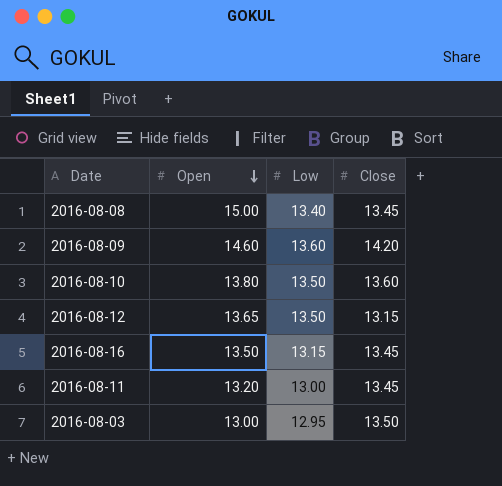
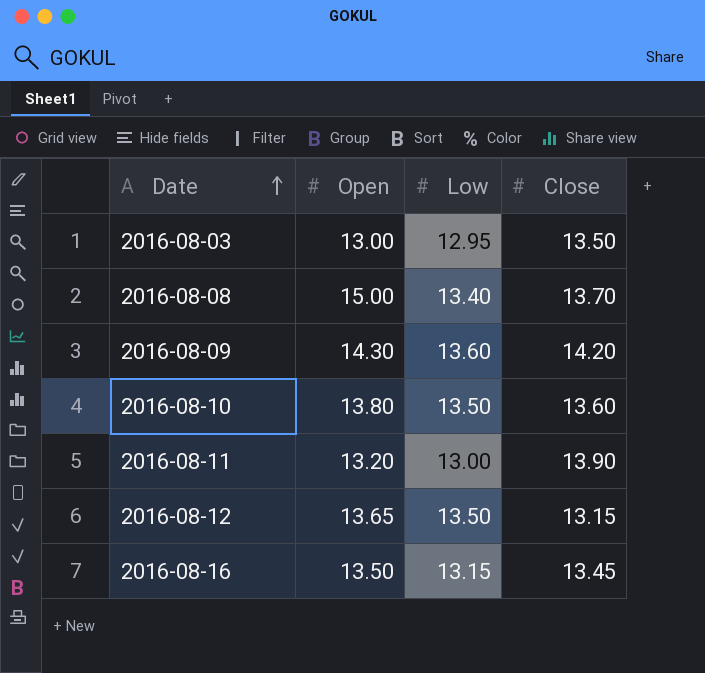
row order: Open descending -> Date ascending
2016-08-08 | Close: 13.45 -> 13.70
2016-08-09 | Open: 14.60 -> 14.30
2016-08-11 | Close: 13.45 -> 13.90

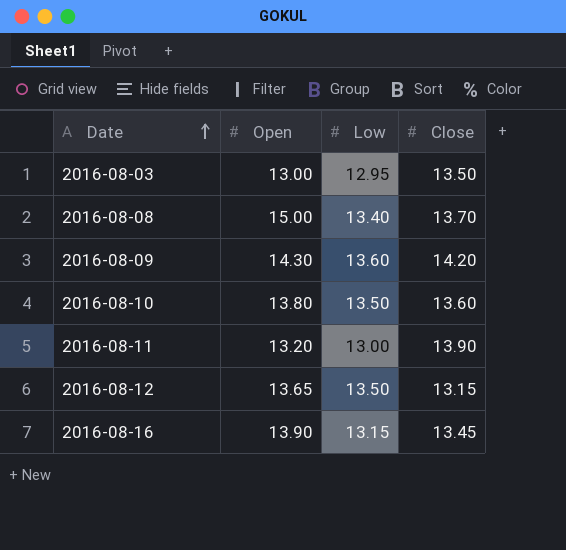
2016-08-16 | Open: 13.50 -> 13.90

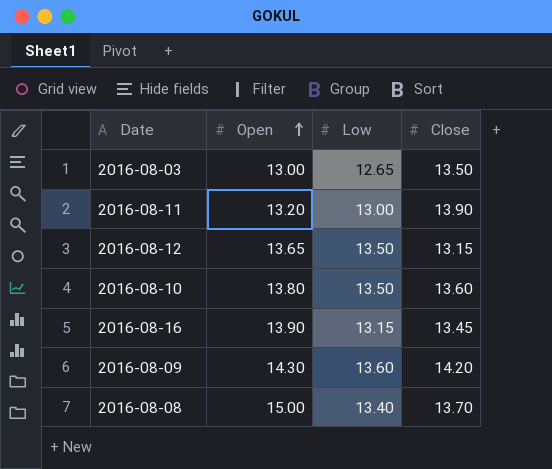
row order: Date ascending -> Open ascending
2016-08-03 | Low: 12.95 -> 12.65

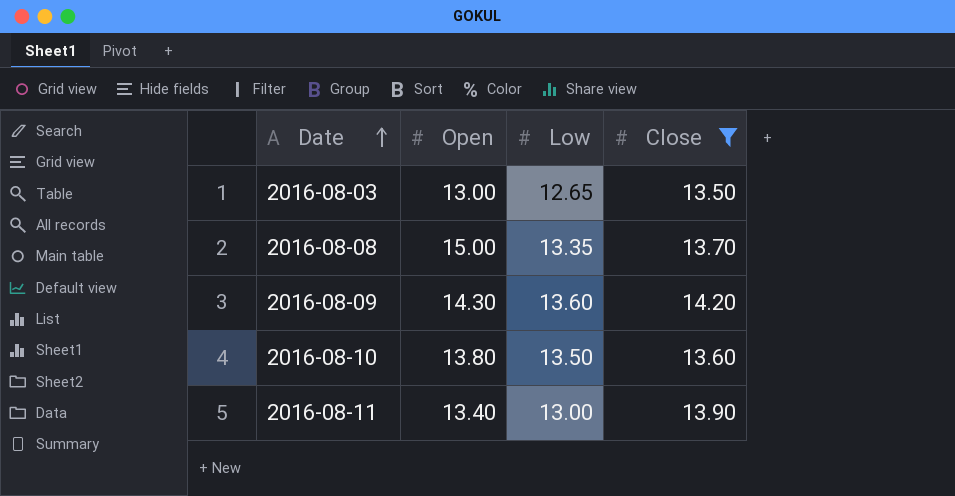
filter: none -> Close >= 13.50
row order: Open ascending -> Date ascending
2016-08-08 | Low: 13.40 -> 13.35
2016-08-11 | Open: 13.20 -> 13.40

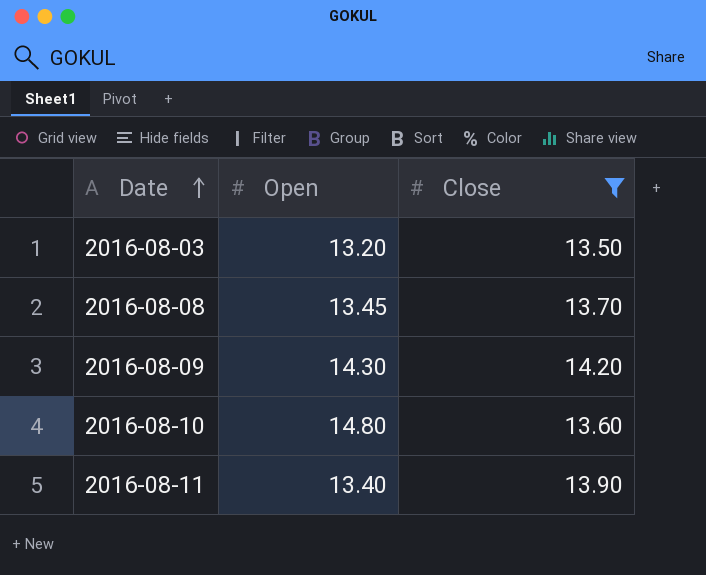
column Low | position: 3 -> none
2016-08-03 | Open: 13.00 -> 13.20
2016-08-08 | Open: 15.00 -> 13.45
2016-08-10 | Open: 13.80 -> 14.80

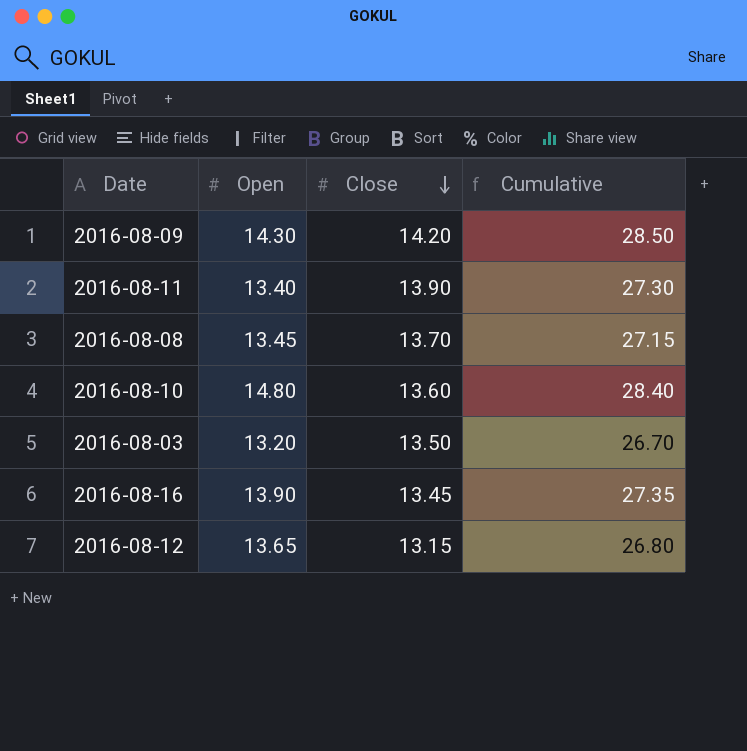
filter: Close >= 13.50 -> none
row order: Date ascending -> Close descending
column Cumulative | formula: none -> [Open] + [Close]

